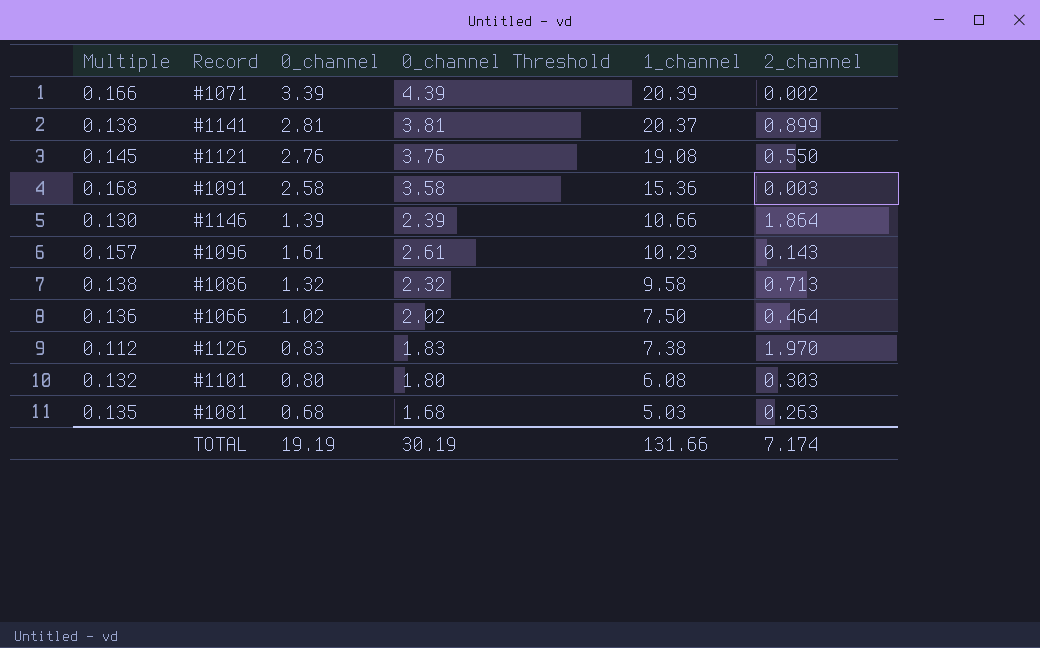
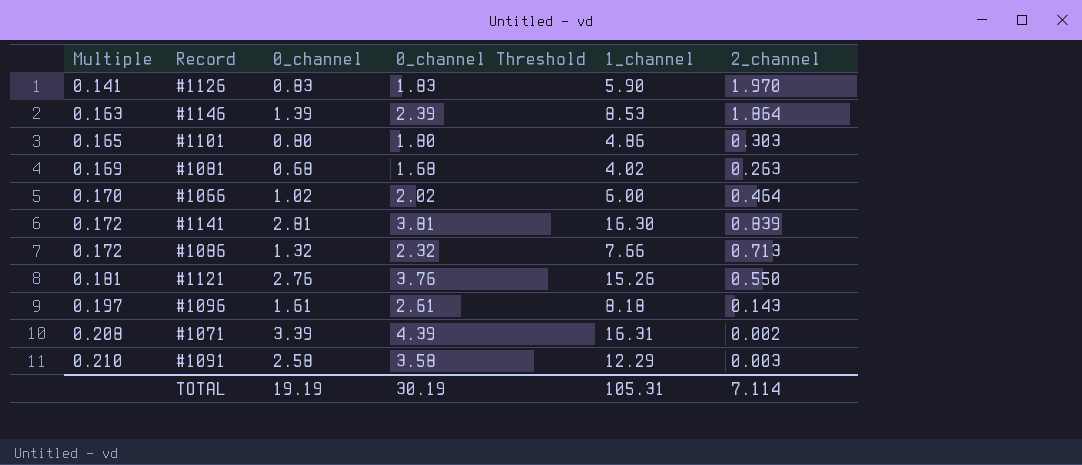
row order: 1_channel descending -> Multiple ascending
#1126 | Multiple: 0.112 -> 0.141
#1126 | 1_channel: 7.38 -> 5.90
#1146 | Multiple: 0.130 -> 0.163
#1146 | 1_channel: 10.66 -> 8.53
#1101 | Multiple: 0.132 -> 0.165
#1101 | 1_channel: 6.08 -> 4.86
#1081 | Multiple: 0.135 -> 0.169
#1081 | 1_channel: 5.03 -> 4.02
#1066 | Multiple: 0.136 -> 0.170
#1066 | 1_channel: 7.50 -> 6.00
#1141 | Multiple: 0.138 -> 0.172
#1141 | 1_channel: 20.37 -> 16.30
#1141 | 2_channel: 0.899 -> 0.839
#1086 | Multiple: 0.138 -> 0.172
#1086 | 1_channel: 9.58 -> 7.66
#1121 | Multiple: 0.145 -> 0.181
#1121 | 1_channel: 19.08 -> 15.26
#1096 | Multiple: 0.157 -> 0.197
#1096 | 1_channel: 10.23 -> 8.18
#1071 | Multiple: 0.166 -> 0.208
#1071 | 1_channel: 20.39 -> 16.31
#1091 | Multiple: 0.168 -> 0.210
#1091 | 1_channel: 15.36 -> 12.29
TOTAL | 1_channel: 131.66 -> 105.31
TOTAL | 2_channel: 7.174 -> 7.114

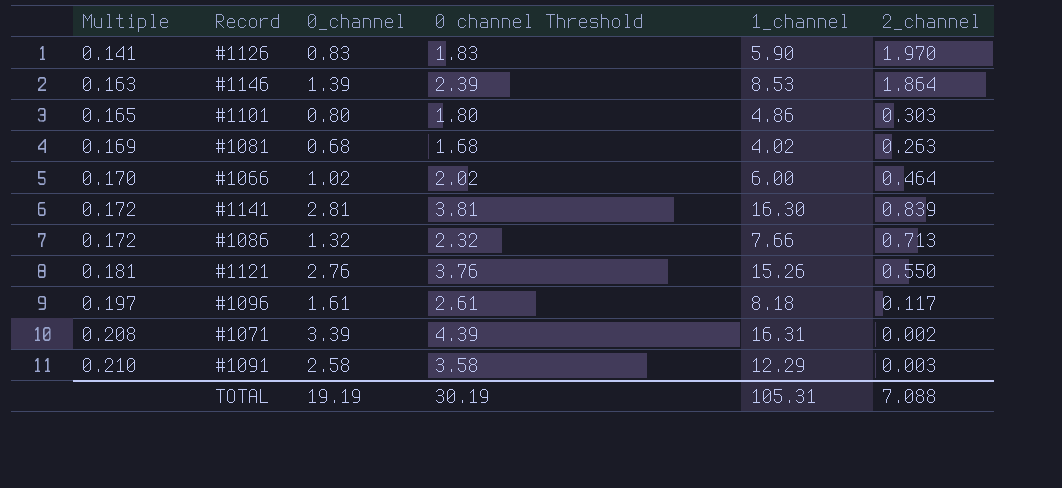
column name: 0_channel Threshold -> 0 channel Threshold
#1096 | 2_channel: 0.143 -> 0.117
TOTAL | 2_channel: 7.114 -> 7.088

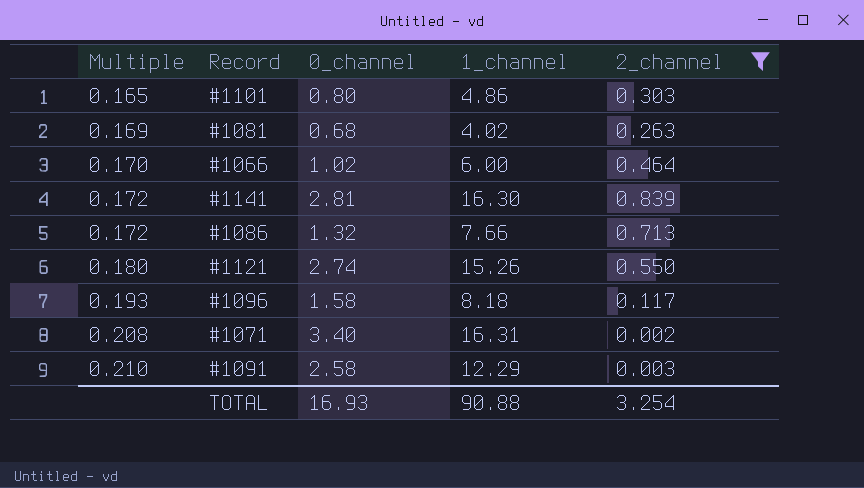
filter: none -> 2_channel <= 0.839
column 0 channel Threshold | formula: [0_channel] + 1 -> none
#1121 | Multiple: 0.181 -> 0.180
#1121 | 0_channel: 2.76 -> 2.74
#1096 | Multiple: 0.197 -> 0.193
#1096 | 0_channel: 1.61 -> 1.58
#1071 | 0_channel: 3.39 -> 3.40
TOTAL | 0_channel: 19.19 -> 16.93
TOTAL | 1_channel: 105.31 -> 90.88
TOTAL | 2_channel: 7.088 -> 3.254

